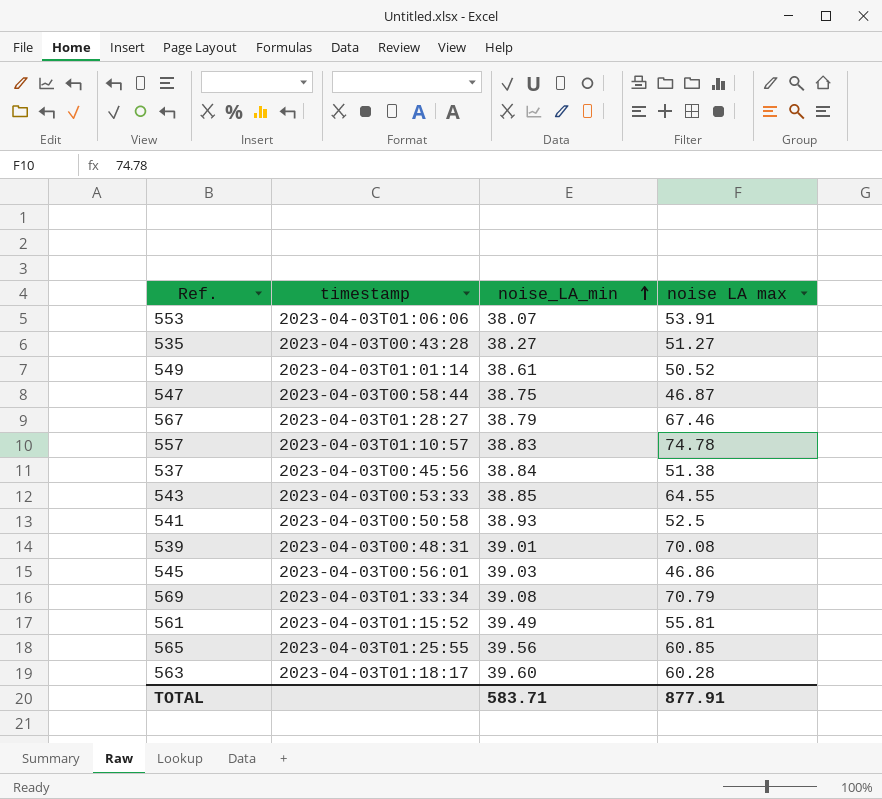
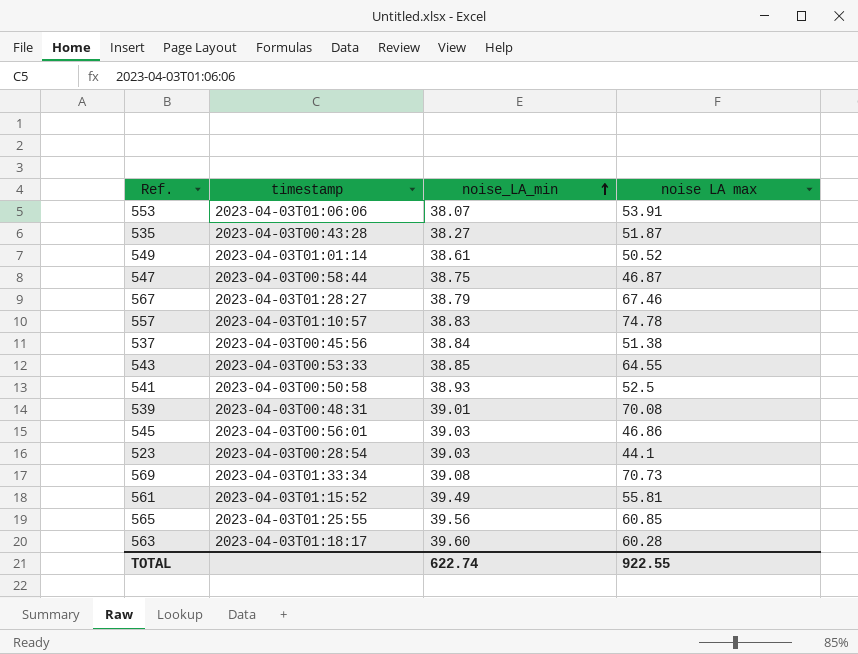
535 | noise LA max: 51.27 -> 51.87
row 523: none -> 2023-04-03T00:28:54 | 39.03 | 44.1
569 | noise LA max: 70.79 -> 70.73
TOTAL | noise_LA_min: 583.71 -> 622.74
TOTAL | noise LA max: 877.91 -> 922.55

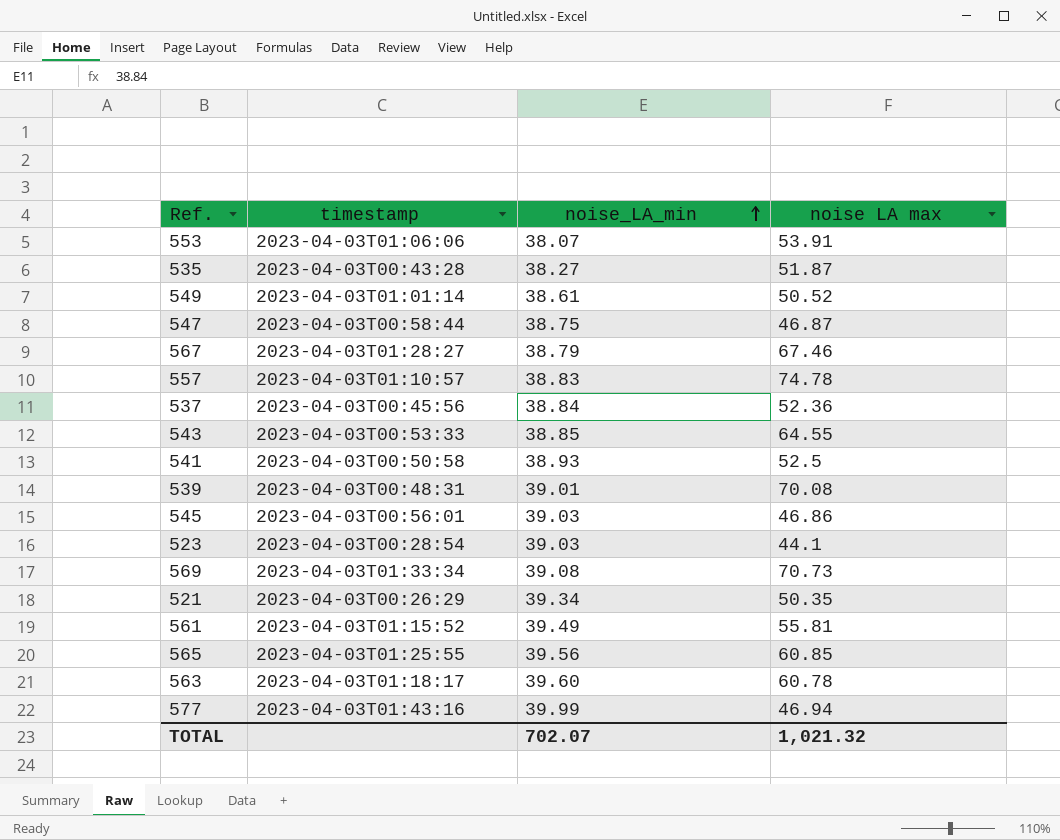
537 | noise LA max: 51.38 -> 52.36
row 521: none -> 2023-04-03T00:26:29 | 39.34 | 50.35
563 | noise LA max: 60.28 -> 60.78
row 577: none -> 2023-04-03T01:43:16 | 39.99 | 46.94
TOTAL | noise_LA_min: 622.74 -> 702.07
TOTAL | noise LA max: 922.55 -> 1,021.32

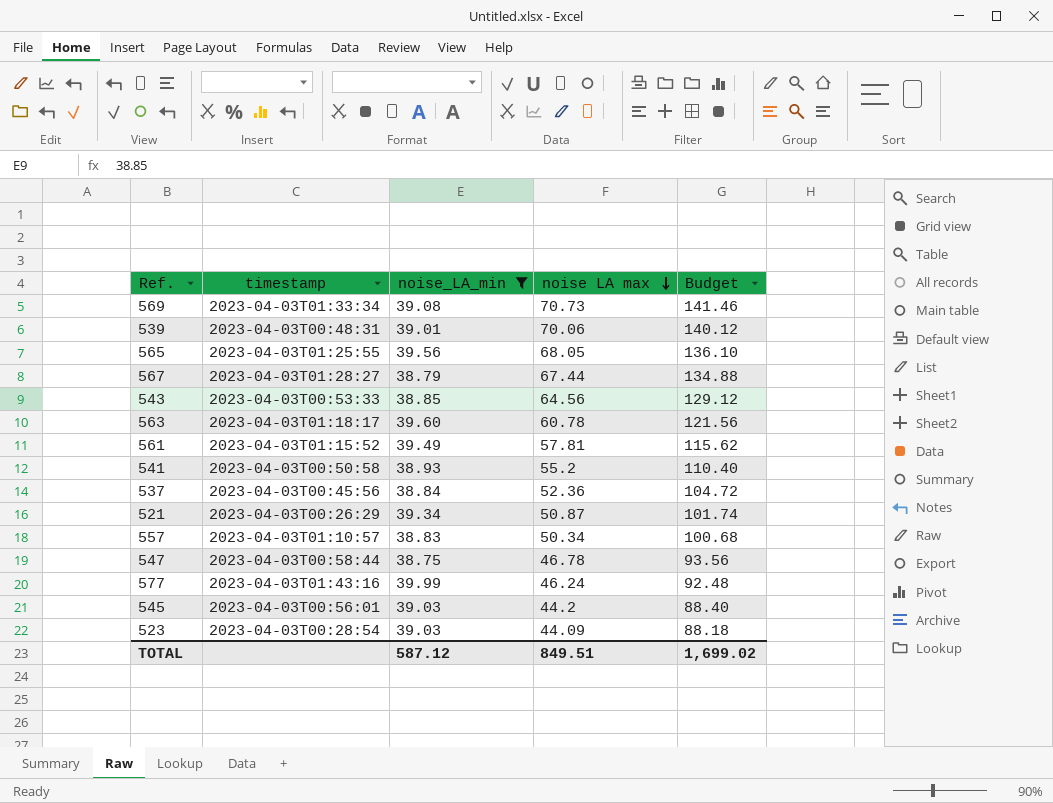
filter: none -> noise_LA_min >= 38.75
row order: noise_LA_min ascending -> noise LA max descending
column Budget | formula: none -> [noise LA max] * 2
539 | noise LA max: 70.08 -> 70.06
565 | noise LA max: 60.85 -> 68.05
567 | noise LA max: 67.46 -> 67.44
543 | noise LA max: 64.55 -> 64.56
561 | noise LA max: 55.81 -> 57.81
541 | noise LA max: 52.5 -> 55.2
521 | noise LA max: 50.35 -> 50.87
557 | noise LA max: 74.78 -> 50.34
547 | noise LA max: 46.87 -> 46.78
577 | noise LA max: 46.94 -> 46.24
545 | noise LA max: 46.86 -> 44.2
523 | noise LA max: 44.1 -> 44.09
TOTAL | noise_LA_min: 702.07 -> 587.12
TOTAL | noise LA max: 1,021.32 -> 849.51

